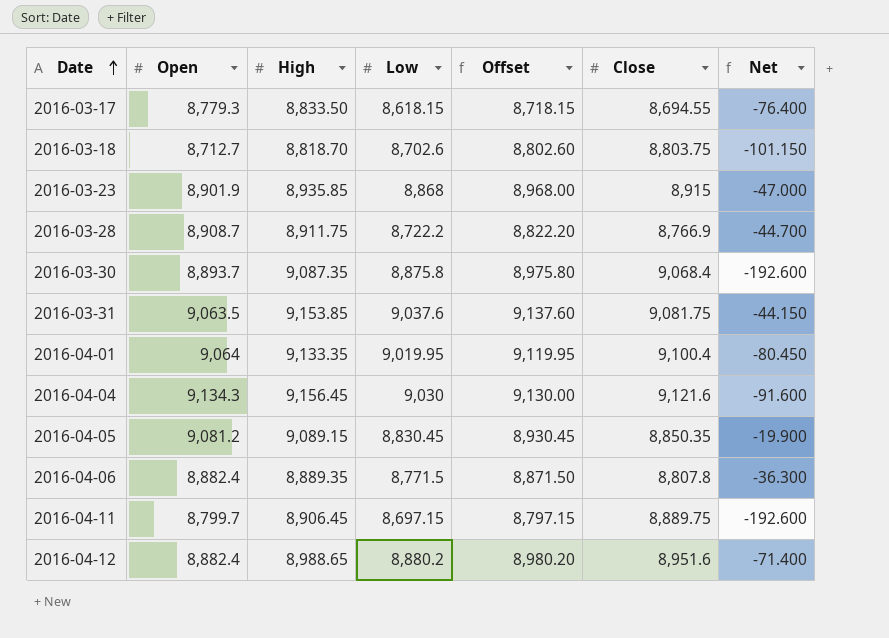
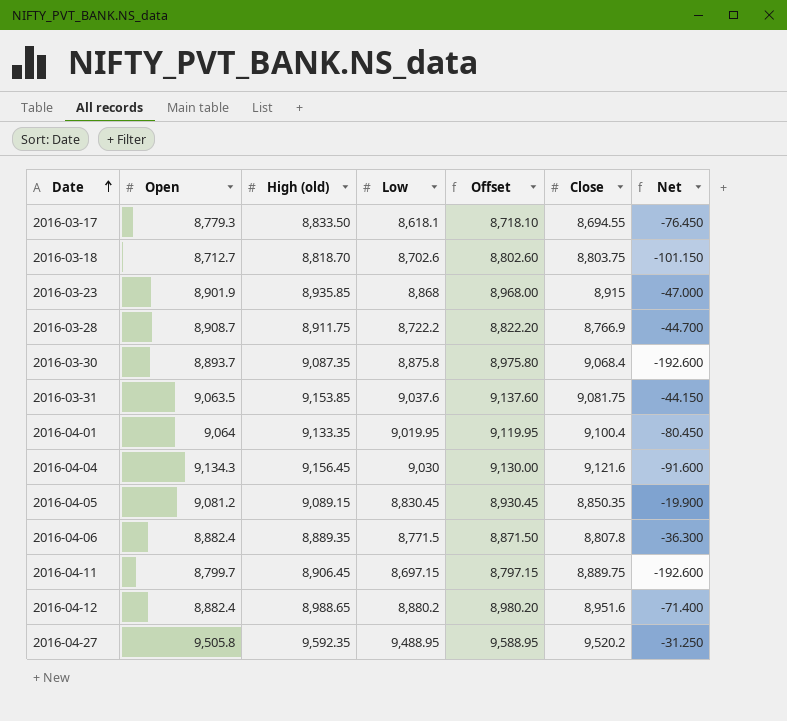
column name: High -> High (old)
2016-03-17 | Low: 8,618.15 -> 8,618.1
2016-03-17 | Offset: 8,718.15 -> 8,718.10
2016-03-17 | Net: -76.400 -> -76.450
row 2016-04-27: none -> 9,505.8 | 9,592.35 | 9,488.95 | 9,588.95 | 9,520.2 | -31.250

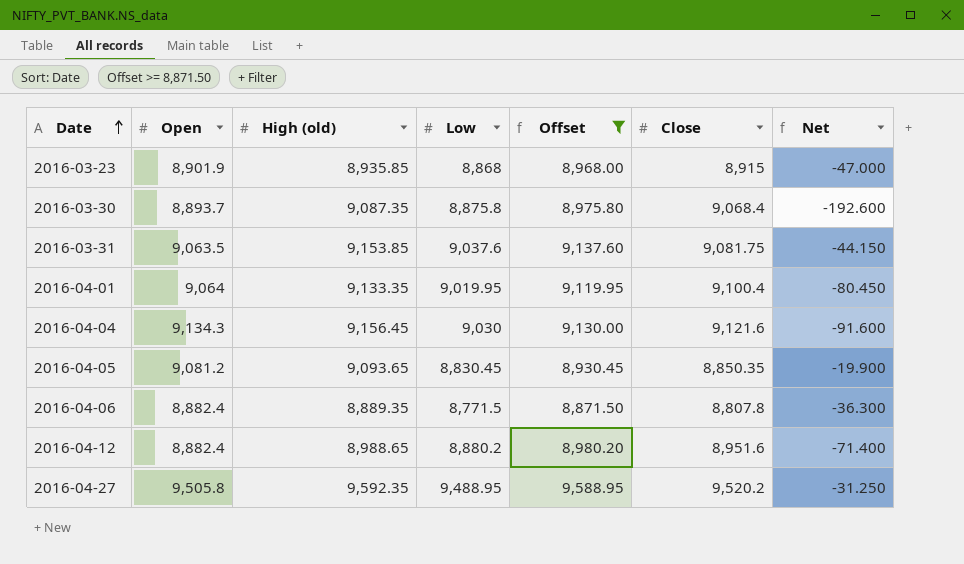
filter: none -> Offset >= 8,871.50
2016-04-05 | High (old): 9,089.15 -> 9,093.65

